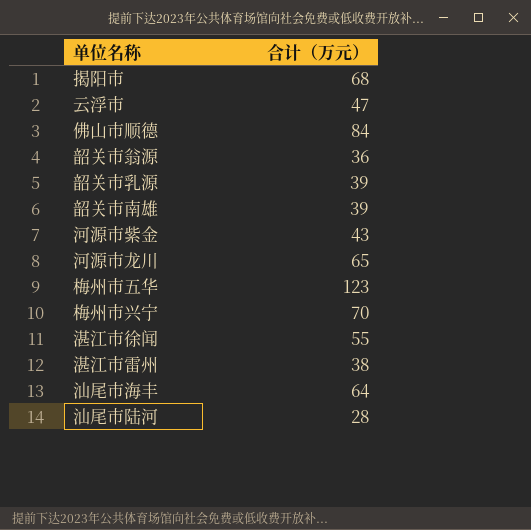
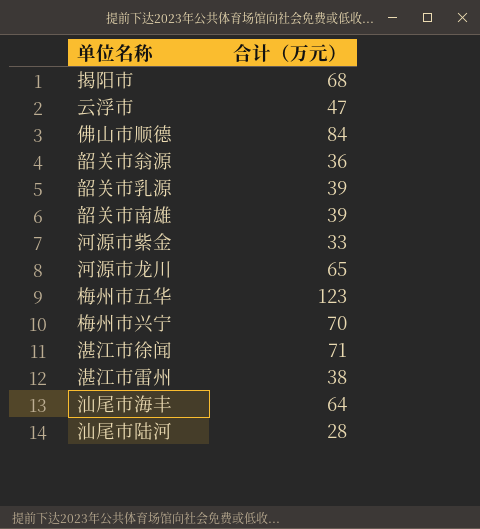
河源市紫金 | 合计（万元）: 43 -> 33
湛江市徐闻 | 合计（万元）: 55 -> 71

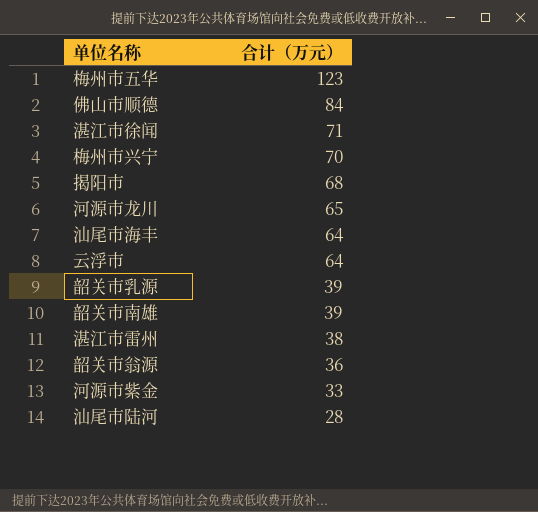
row order: none -> 合计（万元） descending
云浮市 | 合计（万元）: 47 -> 64

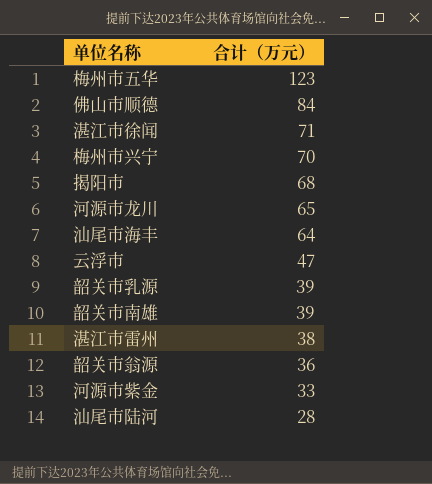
云浮市 | 合计（万元）: 64 -> 47

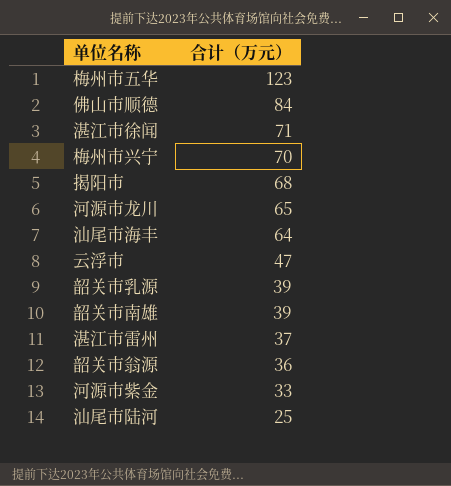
湛江市雷州 | 合计（万元）: 38 -> 37
汕尾市陆河 | 合计（万元）: 28 -> 25

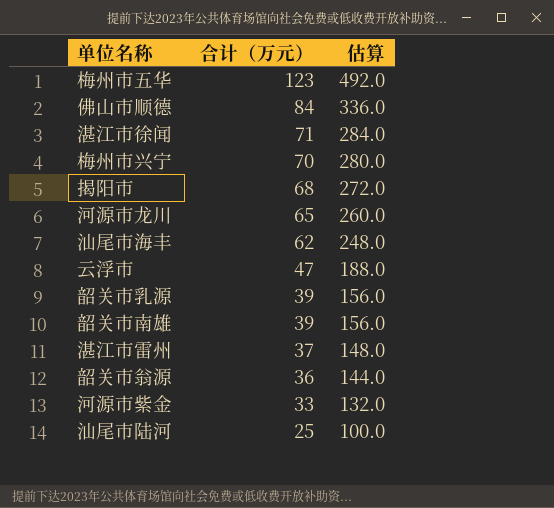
column 估算 | formula: none -> [合计（万元）] * 4
汕尾市海丰 | 合计（万元）: 64 -> 62

